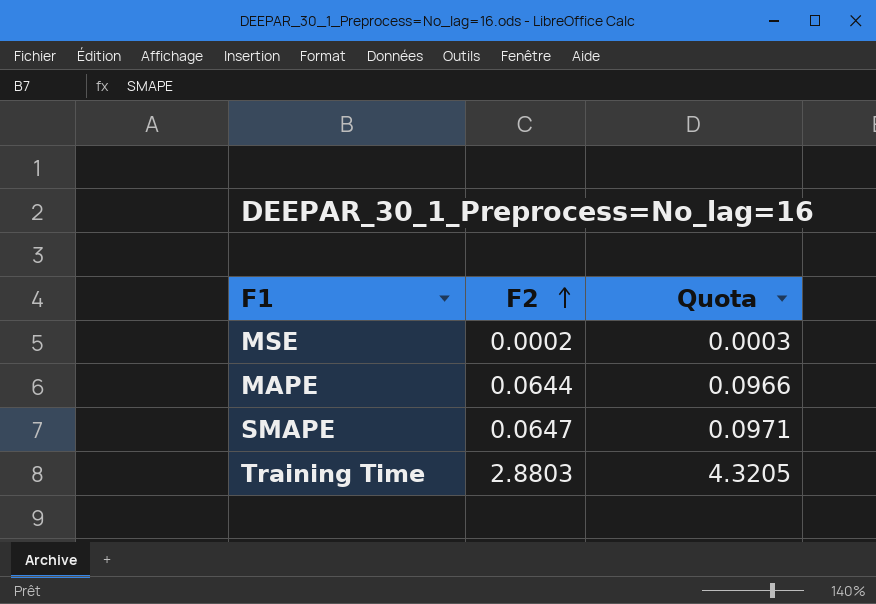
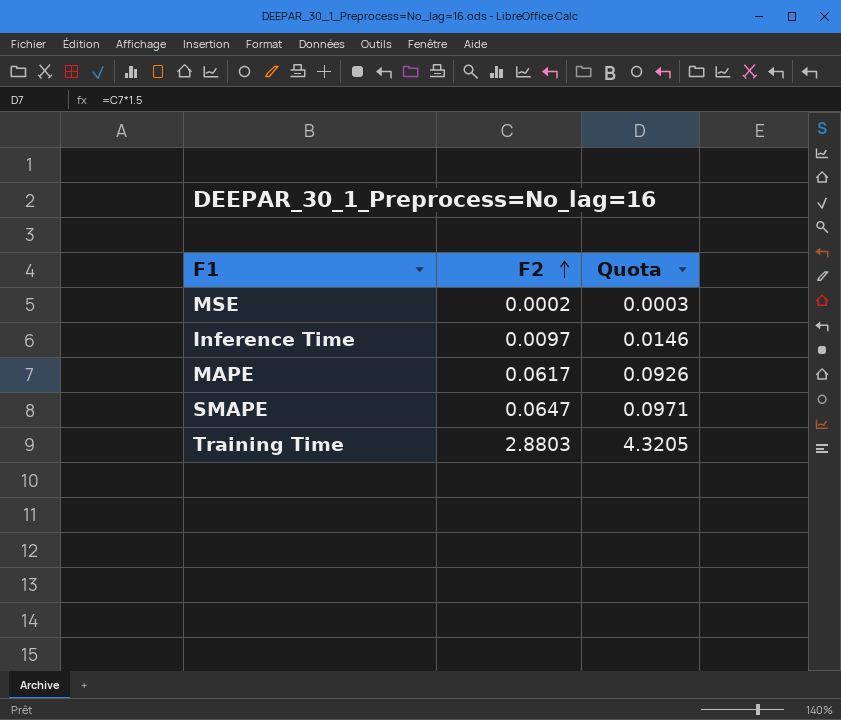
row Inference Time: none -> 0.0097 | 0.0146
MAPE | F2: 0.0644 -> 0.0617
MAPE | Quota: 0.0966 -> 0.0926

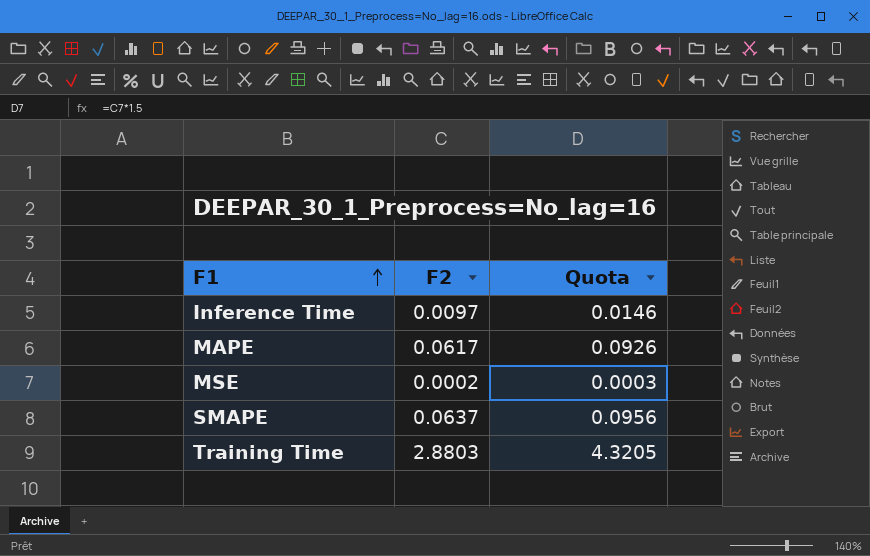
row order: F2 ascending -> F1 ascending
SMAPE | F2: 0.0647 -> 0.0637
SMAPE | Quota: 0.0971 -> 0.0956

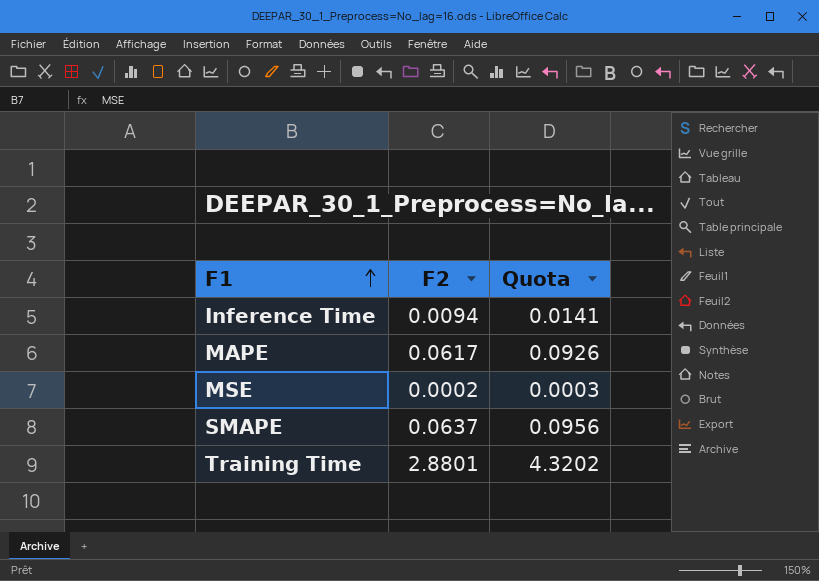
Inference Time | F2: 0.0097 -> 0.0094
Inference Time | Quota: 0.0146 -> 0.0141
Training Time | F2: 2.8803 -> 2.8801
Training Time | Quota: 4.3205 -> 4.3202

